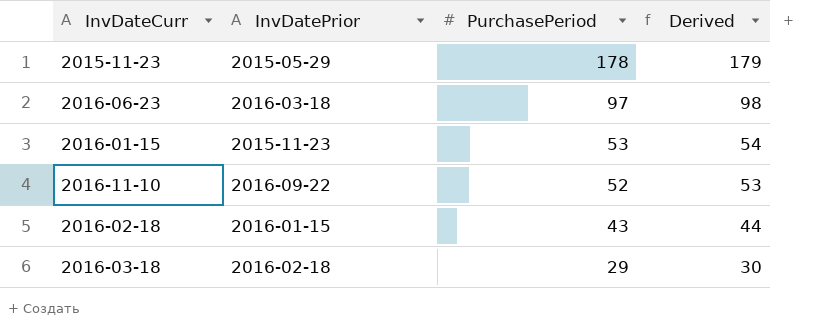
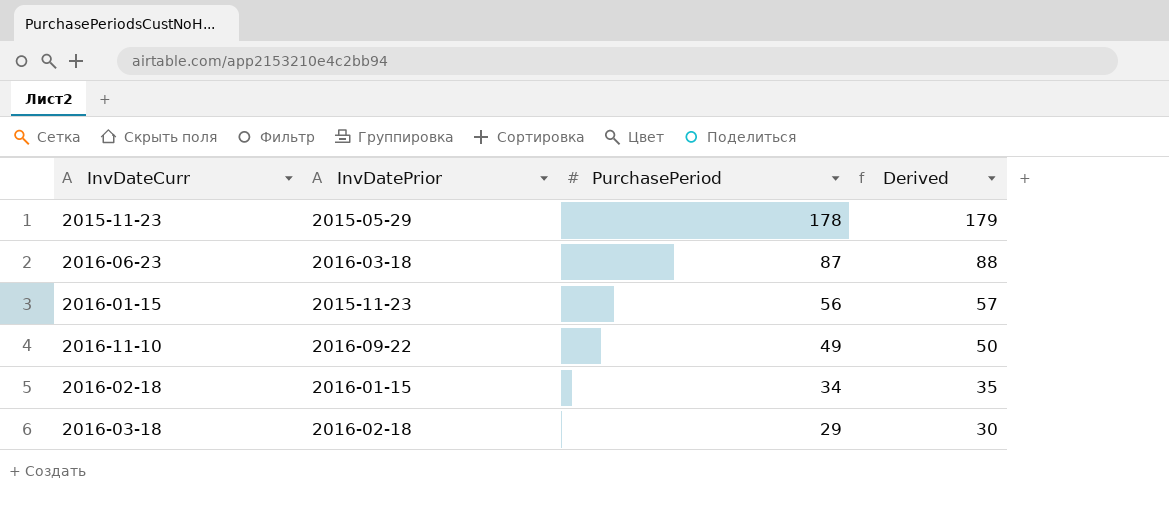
2016-06-23 | PurchasePeriod: 97 -> 87
2016-06-23 | Derived: 98 -> 88
2016-01-15 | PurchasePeriod: 53 -> 56
2016-01-15 | Derived: 54 -> 57
2016-11-10 | PurchasePeriod: 52 -> 49
2016-11-10 | Derived: 53 -> 50
2016-02-18 | PurchasePeriod: 43 -> 34
2016-02-18 | Derived: 44 -> 35

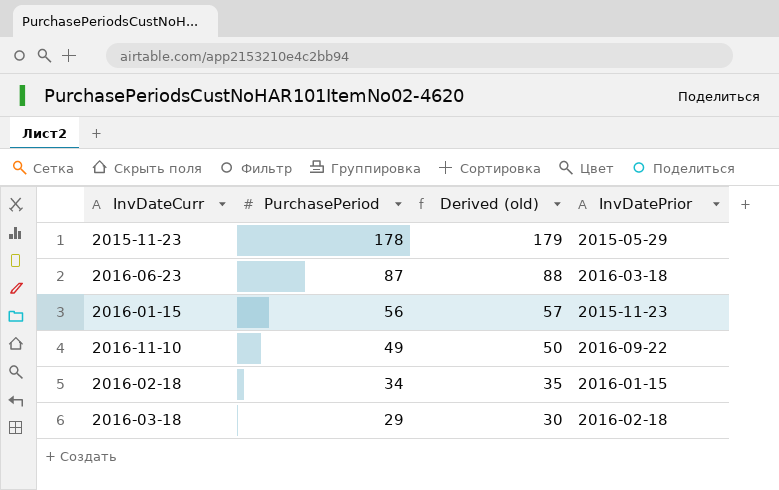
column name: Derived -> Derived (old)
column InvDatePrior | position: 2 -> 4

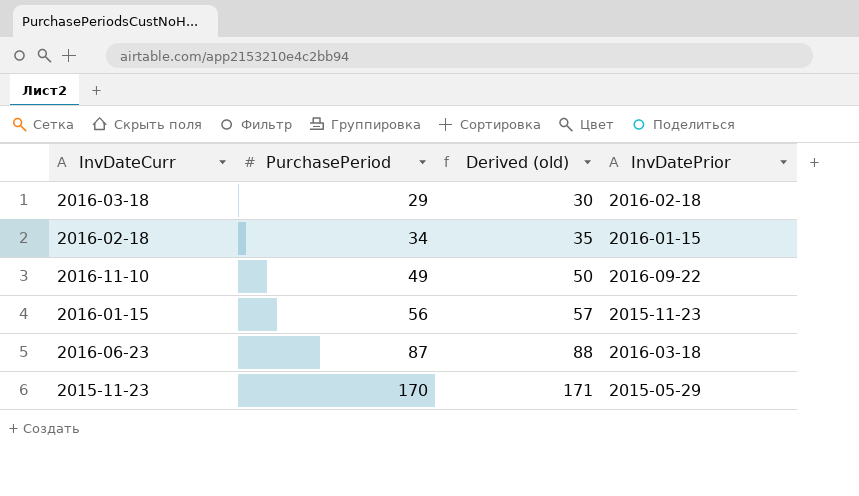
row order: PurchasePeriod descending -> PurchasePeriod ascending
2015-11-23 | PurchasePeriod: 178 -> 170
2015-11-23 | Derived (old): 179 -> 171

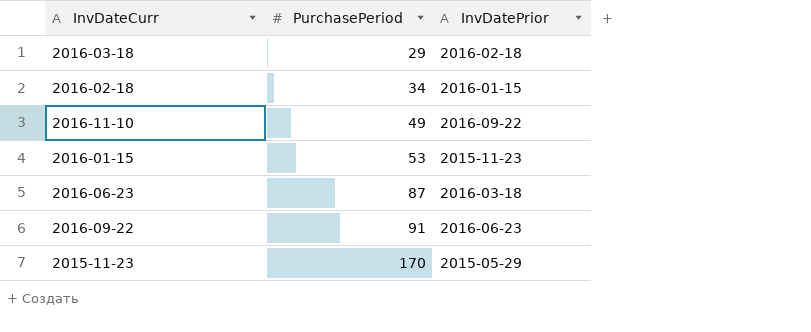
column Derived (old) | formula: [PurchasePeriod] + 1 -> none
2016-01-15 | PurchasePeriod: 56 -> 53
row 2016-09-22: none -> 91 | 2016-06-23

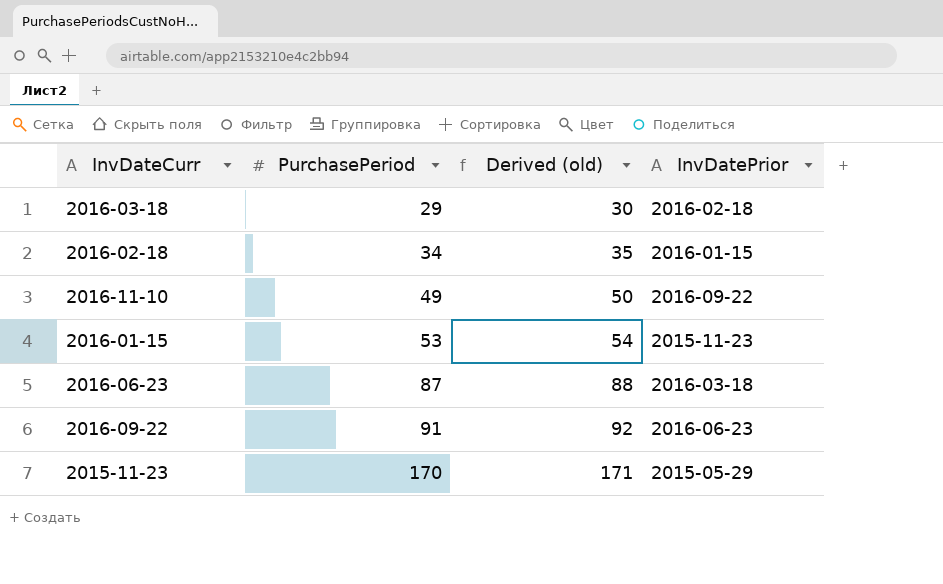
column Derived (old) | formula: none -> [PurchasePeriod] + 1

